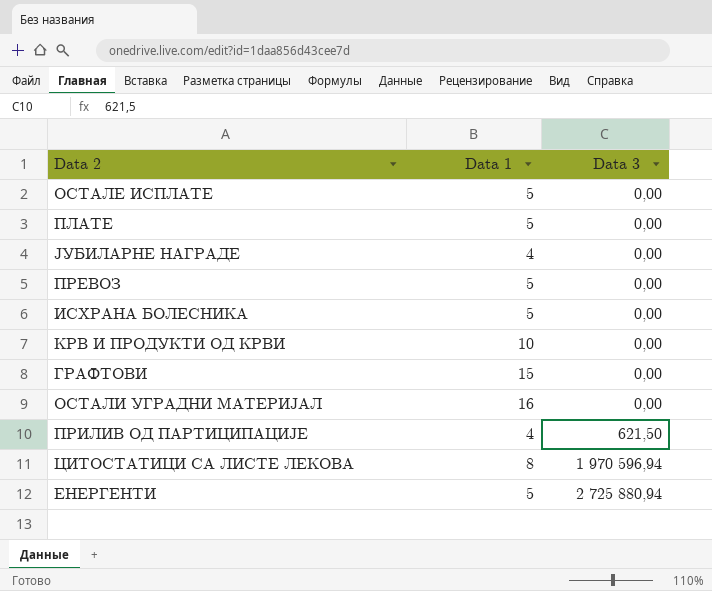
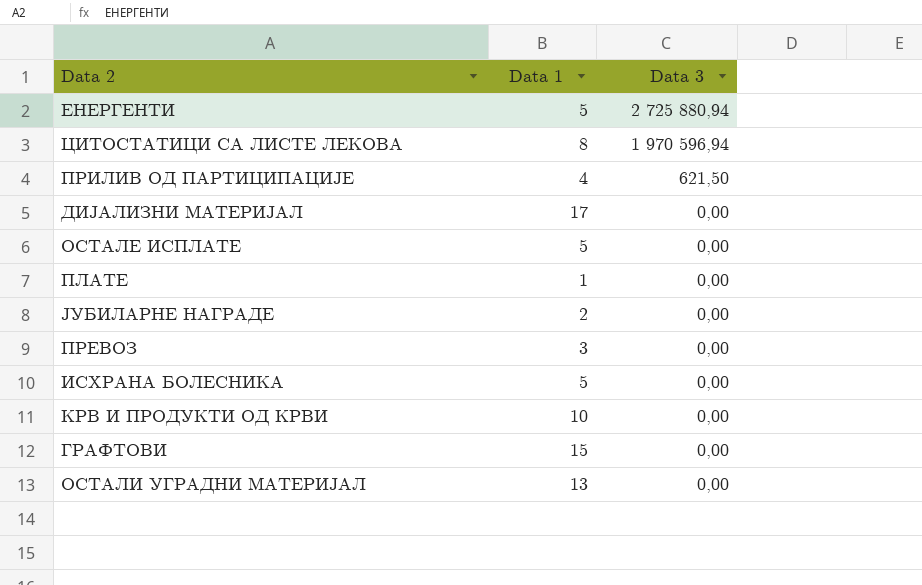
row order: Data 3 ascending -> Data 3 descending
row ДИЈАЛИЗНИ МАТЕРИЈАЛ: none -> 17 | 0,00
ПЛАТЕ | Data 1: 5 -> 1
ЈУБИЛАРНЕ НАГРАДЕ | Data 1: 4 -> 2
ПРЕВОЗ | Data 1: 5 -> 3
ОСТАЛИ УГРАДНИ МАТЕРИЈАЛ | Data 1: 16 -> 13

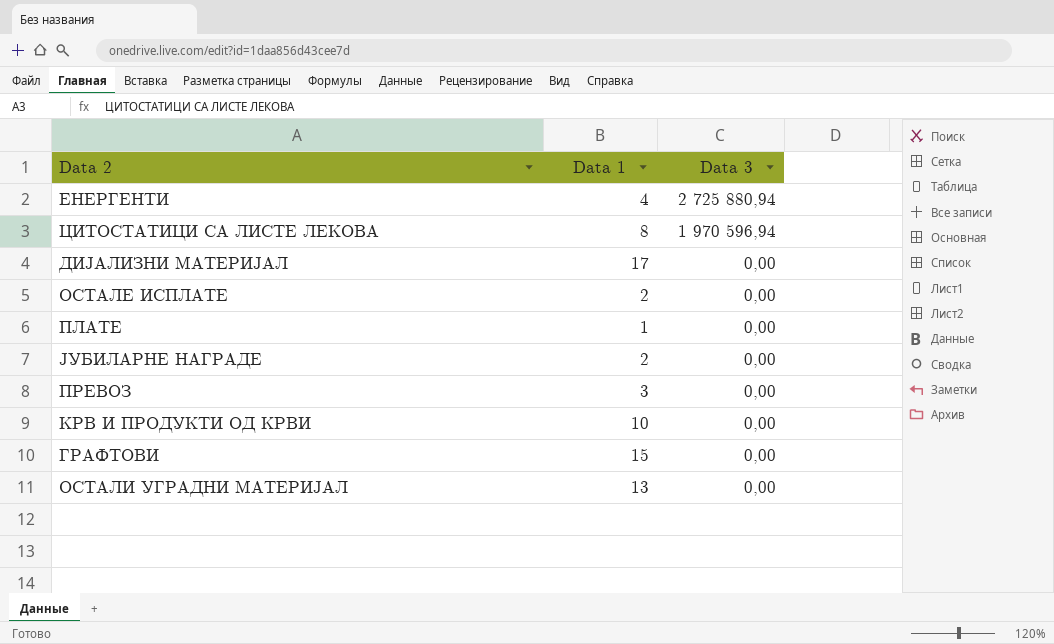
row ПРИЛИВ ОД ПАРТИЦИПАЦИЈЕ: 4 | 621,50 -> none
row ИСХРАНА БОЛЕСНИКА: 5 | 0,00 -> none
ЕНЕРГЕНТИ | Data 1: 5 -> 4
ОСТАЛЕ ИСПЛАТЕ | Data 1: 5 -> 2

